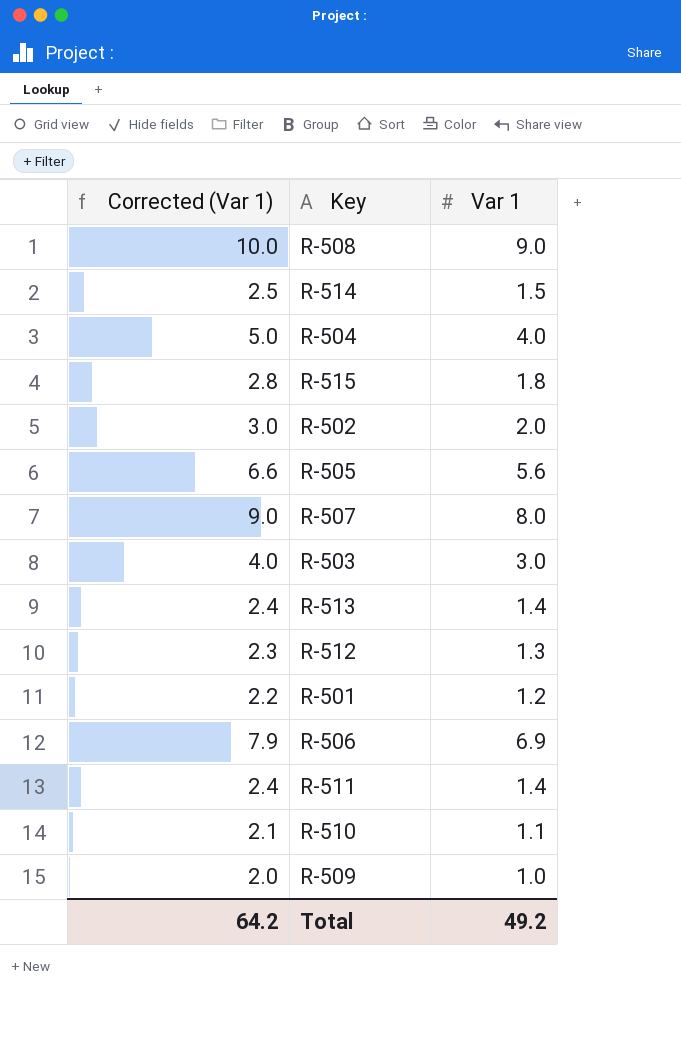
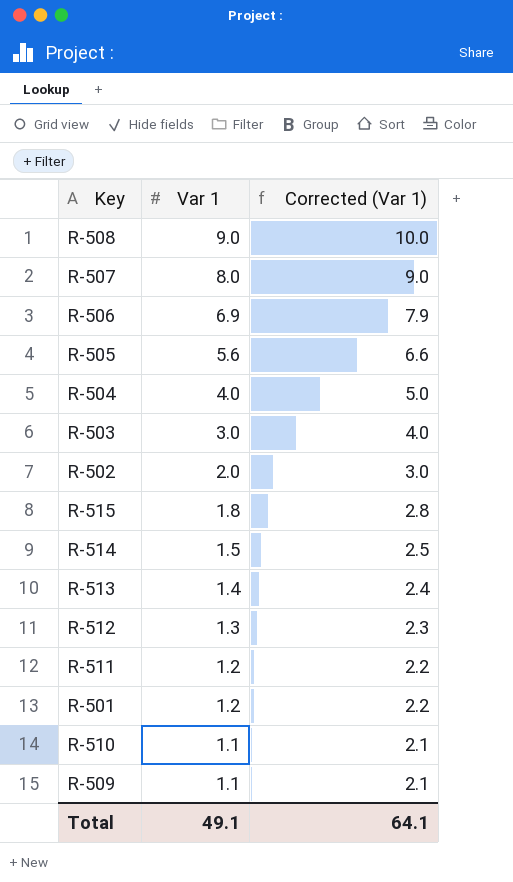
row order: none -> Var 1 descending
column Corrected (Var 1) | position: 1 -> 3
R-511 | Var 1: 1.4 -> 1.2
R-511 | Corrected (Var 1): 2.4 -> 2.2
R-509 | Var 1: 1.0 -> 1.1
R-509 | Corrected (Var 1): 2.0 -> 2.1
Total | Var 1: 49.2 -> 49.1
Total | Corrected (Var 1): 64.2 -> 64.1

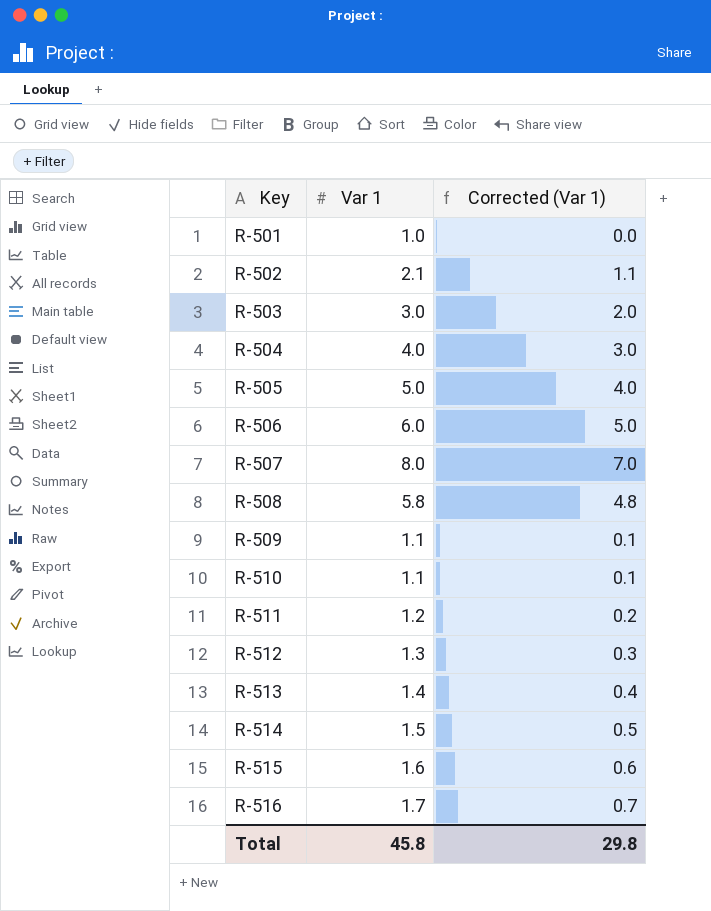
row order: Var 1 descending -> Key ascending
column Corrected (Var 1) | formula: [Var 1] + 1 -> [Var 1] - 1
R-501 | Var 1: 1.2 -> 1.0
R-502 | Var 1: 2.0 -> 2.1
R-505 | Var 1: 5.6 -> 5.0
R-506 | Var 1: 6.9 -> 6.0
R-508 | Var 1: 9.0 -> 5.8
R-515 | Var 1: 1.8 -> 1.6
row R-516: none -> 1.7 | 0.7
Total | Var 1: 49.1 -> 45.8
Total | Corrected (Var 1): 64.1 -> 29.8

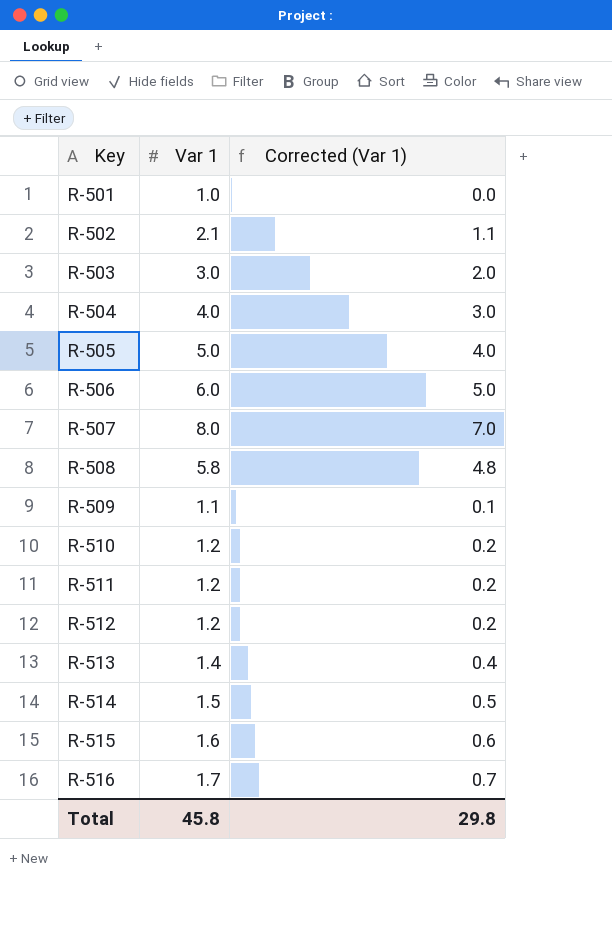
R-510 | Var 1: 1.1 -> 1.2
R-510 | Corrected (Var 1): 0.1 -> 0.2
R-512 | Var 1: 1.3 -> 1.2
R-512 | Corrected (Var 1): 0.3 -> 0.2

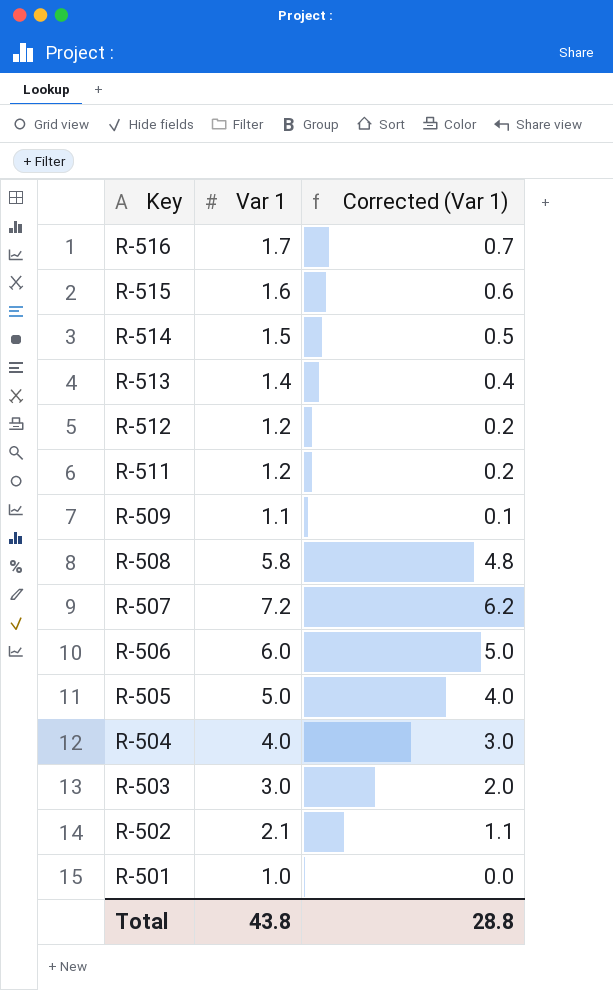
row order: Key ascending -> Key descending
row R-510: 1.2 | 0.2 -> none
R-507 | Var 1: 8.0 -> 7.2
R-507 | Corrected (Var 1): 7.0 -> 6.2
Total | Var 1: 45.8 -> 43.8
Total | Corrected (Var 1): 29.8 -> 28.8

